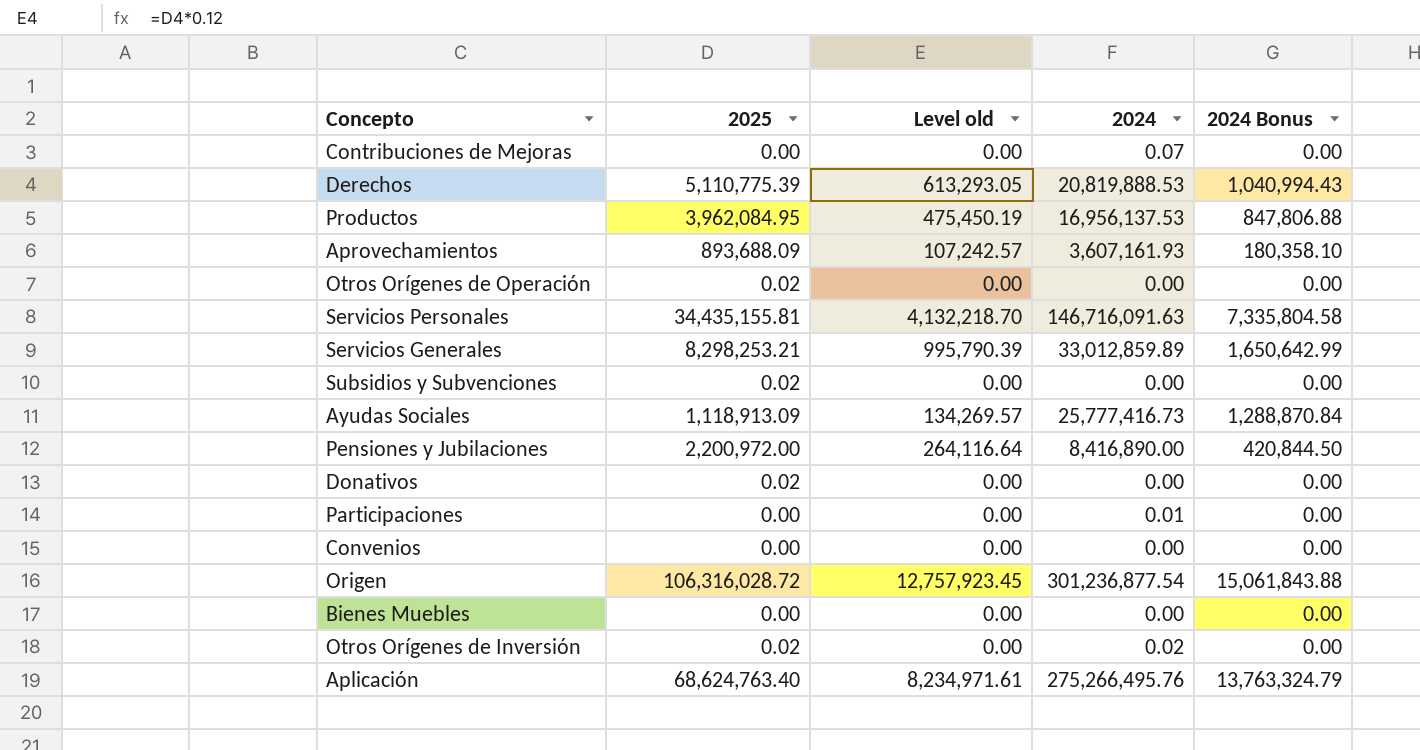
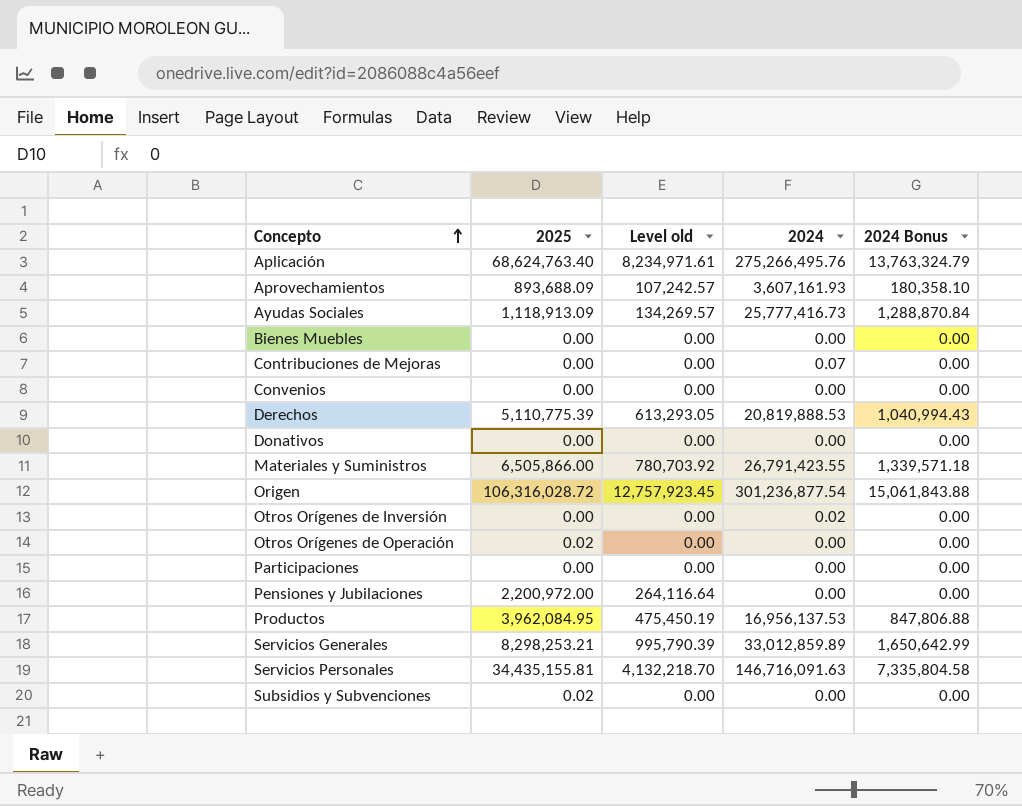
row order: none -> Concepto ascending
Donativos | 2025: 0.02 -> 0.00
row Materiales y Suministros: none -> 6,505,866.00 | 780,703.92 | 26,791,423.55 | 1,339,571.18
Otros Orígenes de Inversión | 2025: 0.02 -> 0.00
Participaciones | 2024: 0.01 -> 0.00
Pensiones y Jubilaciones | 2024: 8,416,890.00 -> 0.00
Pensiones y Jubilaciones | 2024 Bonus: 420,844.50 -> 0.00

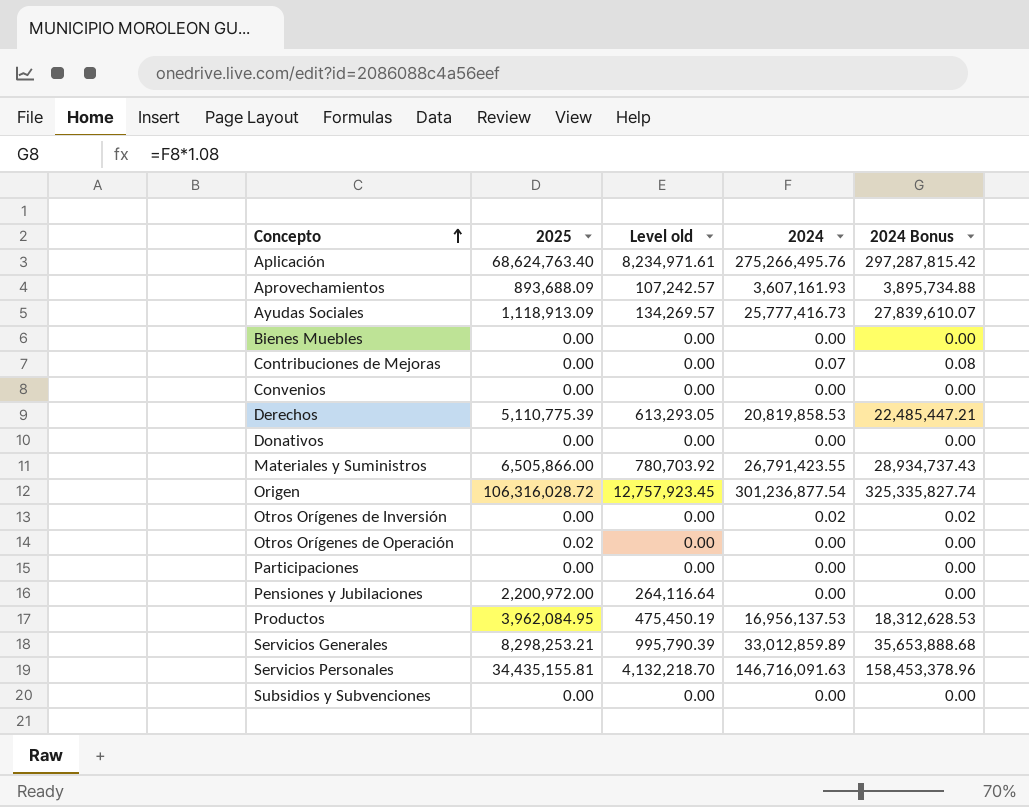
column 2024 Bonus | formula: [2024] * 0.05 -> [2024] * 1.08
Derechos | 2024: 20,819,888.53 -> 20,819,858.53
Subsidios y Subvenciones | 2025: 0.02 -> 0.00

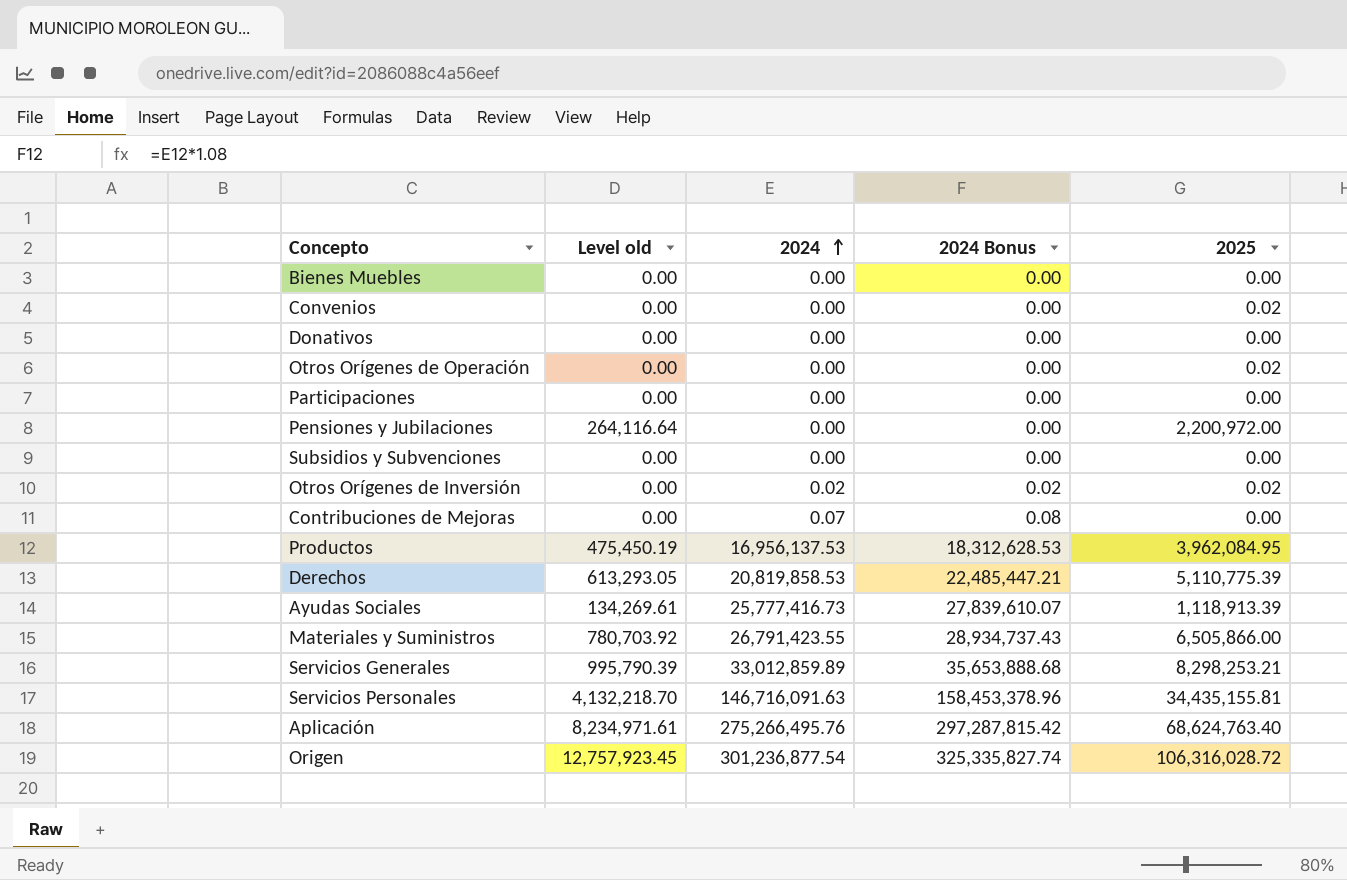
row order: Concepto ascending -> 2024 ascending
column 2025 | position: 2 -> 5
row Aprovechamientos: 893,688.09 | 107,242.57 | 3,607,161.93 | 3,895,734.88 -> none
Convenios | 2025: 0.00 -> 0.02
Otros Orígenes de Inversión | 2025: 0.00 -> 0.02
Ayudas Sociales | Level old: 134,269.57 -> 134,269.61
Ayudas Sociales | 2025: 1,118,913.09 -> 1,118,913.39

